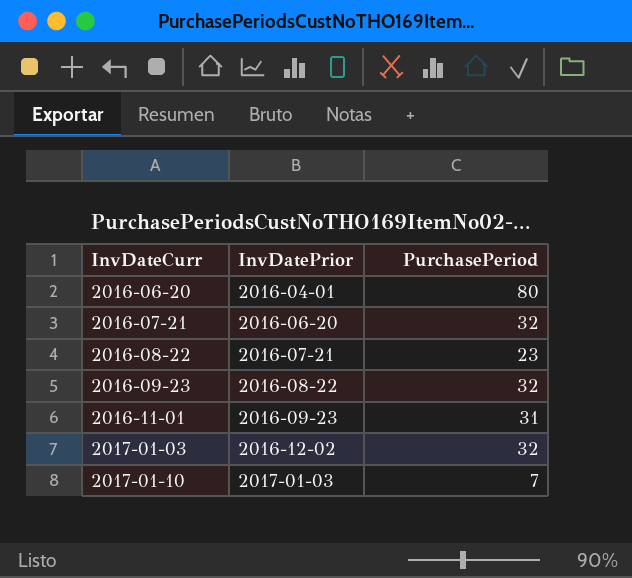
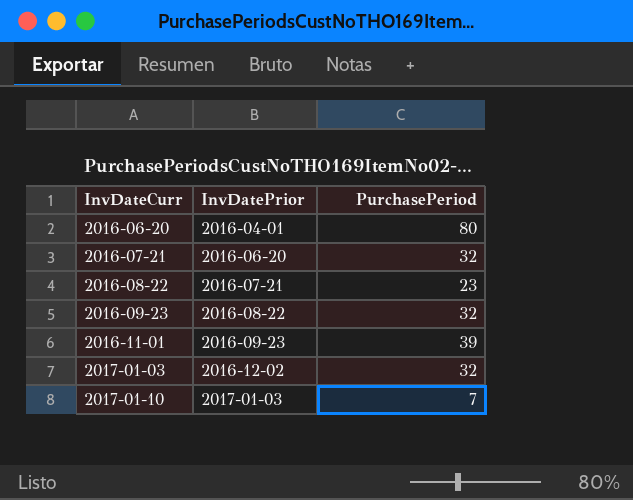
2016-11-01 | PurchasePeriod: 31 -> 39

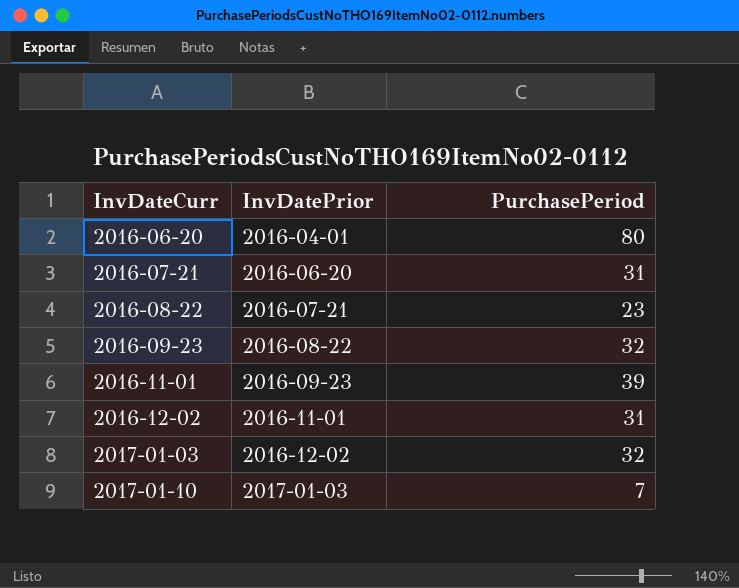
2016-07-21 | PurchasePeriod: 32 -> 31
row 2016-12-02: none -> 2016-11-01 | 31

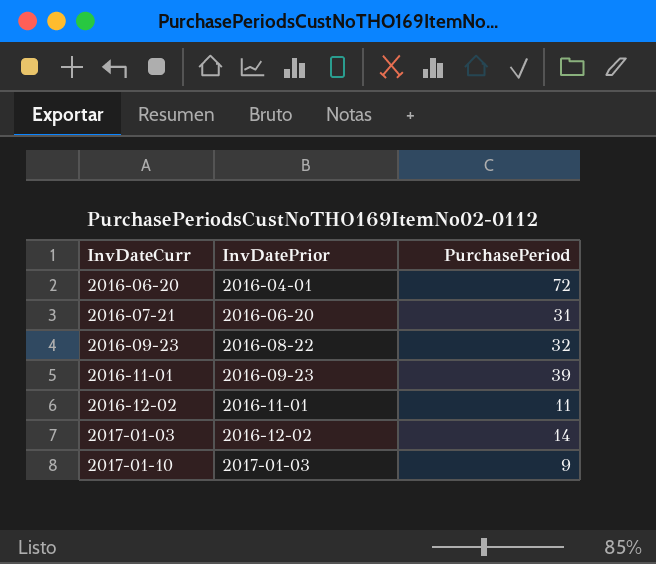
row 2016-08-22: 2016-07-21 | 23 -> none
2016-06-20 | PurchasePeriod: 80 -> 72
2016-12-02 | PurchasePeriod: 31 -> 11
2017-01-03 | PurchasePeriod: 32 -> 14
2017-01-10 | PurchasePeriod: 7 -> 9

